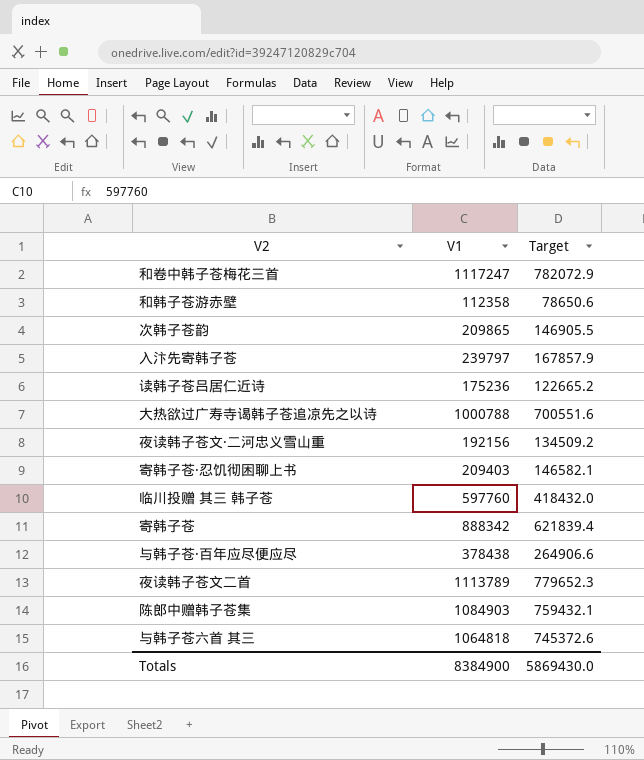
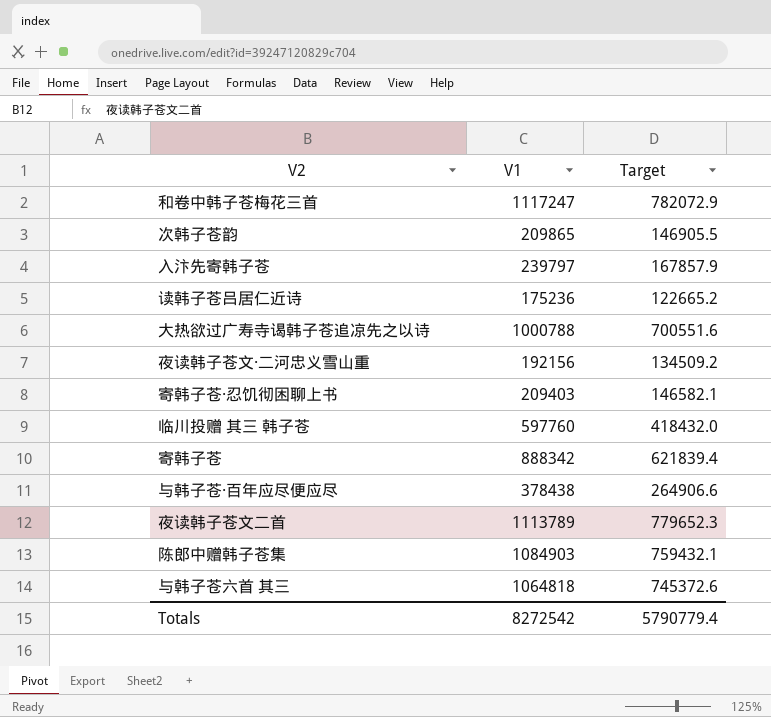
row 和韩子苍游赤壁: 112358 | 78650.6 -> none
Totals | V1: 8384900 -> 8272542
Totals | Target: 5869430.0 -> 5790779.4

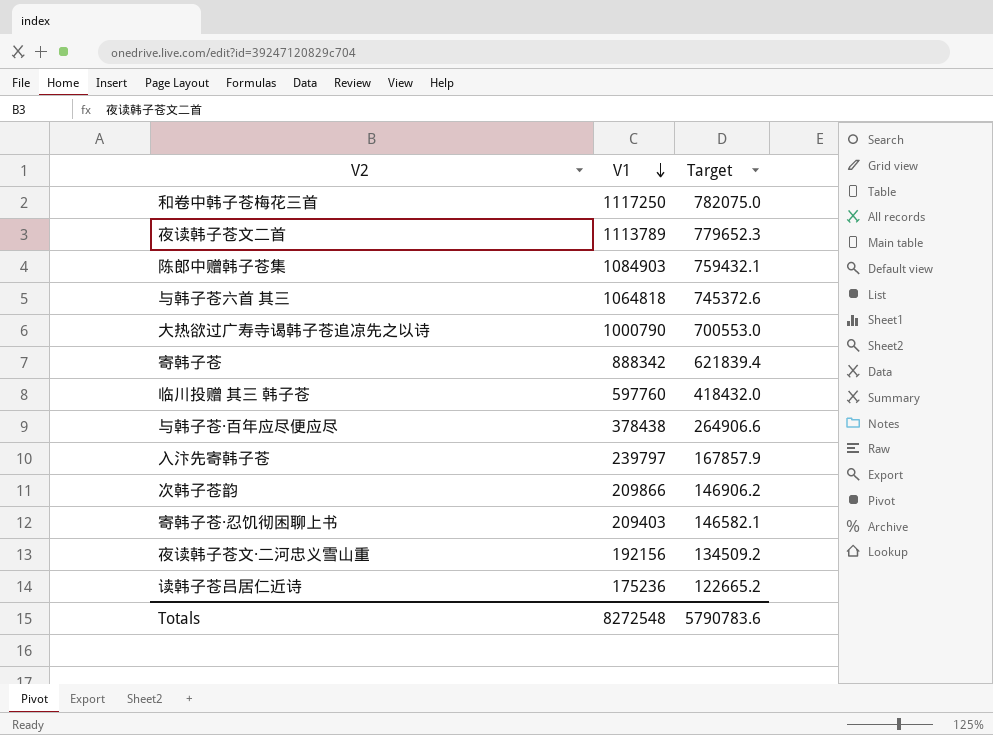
row order: none -> V1 descending
和卷中韩子苍梅花三首 | V1: 1117247 -> 1117250
和卷中韩子苍梅花三首 | Target: 782072.9 -> 782075.0
大热欲过广寿寺谒韩子苍追凉先之以诗 | V1: 1000788 -> 1000790
大热欲过广寿寺谒韩子苍追凉先之以诗 | Target: 700551.6 -> 700553.0
次韩子苍韵 | V1: 209865 -> 209866
次韩子苍韵 | Target: 146905.5 -> 146906.2
Totals | V1: 8272542 -> 8272548
Totals | Target: 5790779.4 -> 5790783.6

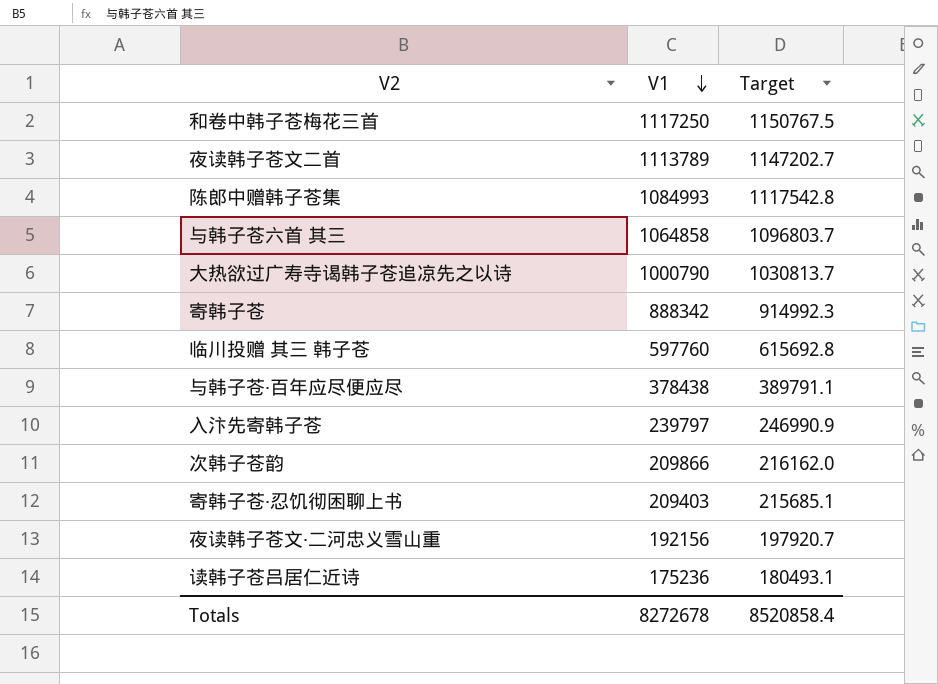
column Target | formula: [V1] * 0.7 -> [V1] * 1.03
陈郎中赠韩子苍集 | V1: 1084903 -> 1084993
与韩子苍六首 其三 | V1: 1064818 -> 1064858
Totals | V1: 8272548 -> 8272678
Totals | Target: 5790783.6 -> 8520858.4

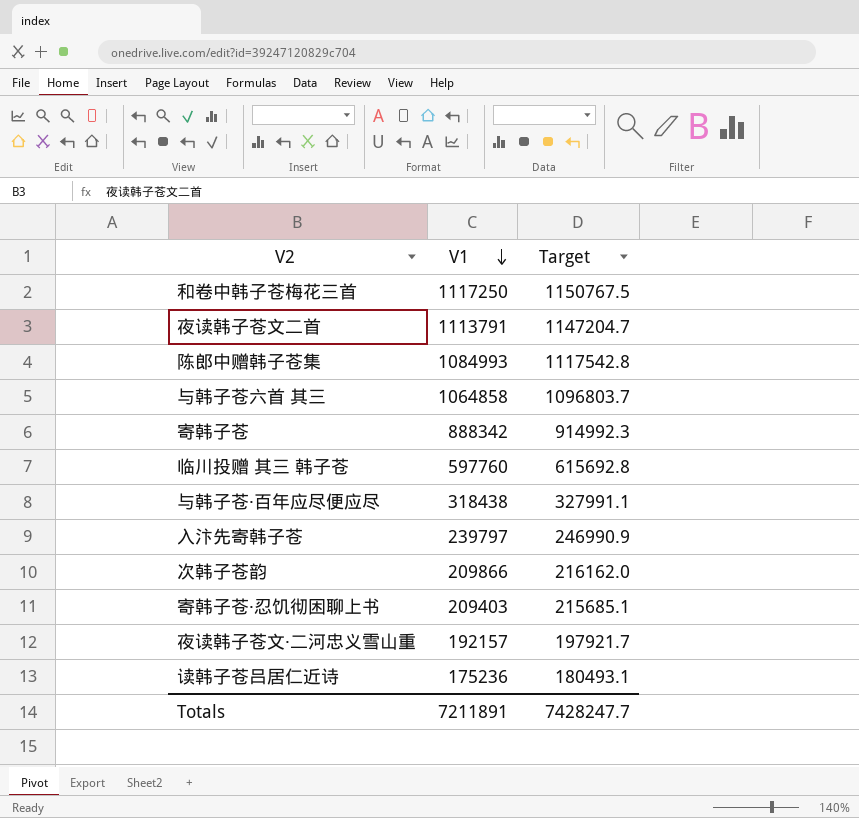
row 大热欲过广寿寺谒韩子苍追凉先之以诗: 1000790 | 1030813.7 -> none
夜读韩子苍文二首 | V1: 1113789 -> 1113791
夜读韩子苍文二首 | Target: 1147202.7 -> 1147204.7
与韩子苍·百年应尽便应尽 | V1: 378438 -> 318438
与韩子苍·百年应尽便应尽 | Target: 389791.1 -> 327991.1
夜读韩子苍文·二河忠义雪山重 | V1: 192156 -> 192157
夜读韩子苍文·二河忠义雪山重 | Target: 197920.7 -> 197921.7
Totals | V1: 8272678 -> 7211891
Totals | Target: 8520858.4 -> 7428247.7

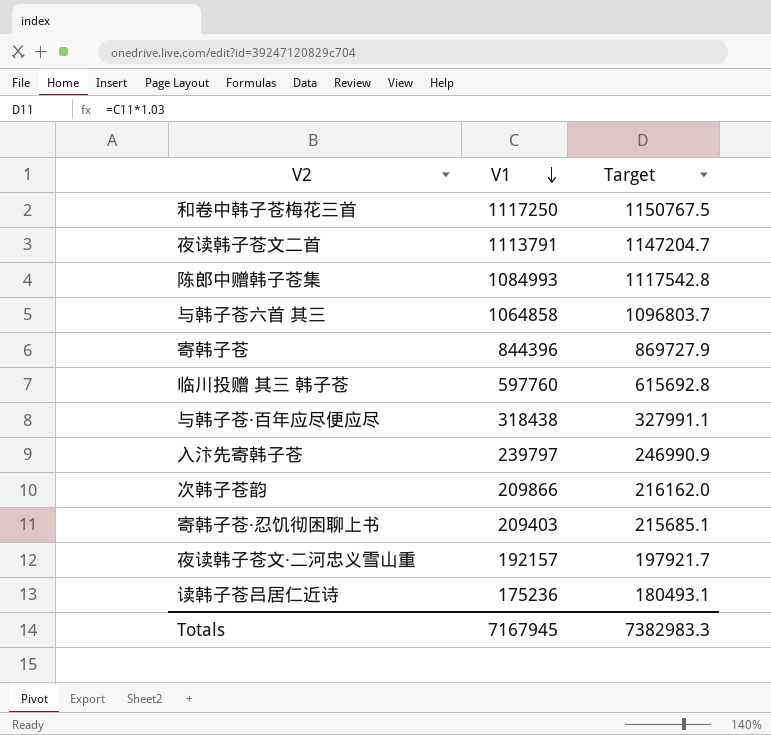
寄韩子苍 | V1: 888342 -> 844396
寄韩子苍 | Target: 914992.3 -> 869727.9
Totals | V1: 7211891 -> 7167945
Totals | Target: 7428247.7 -> 7382983.3

